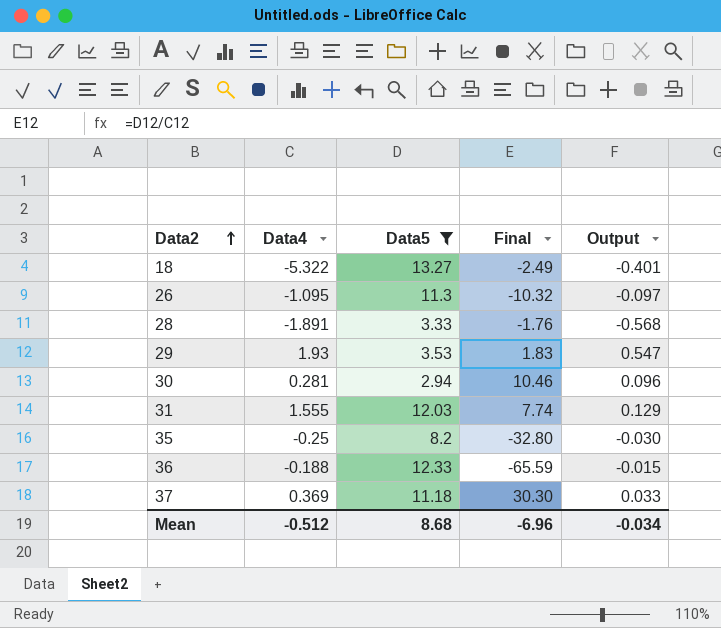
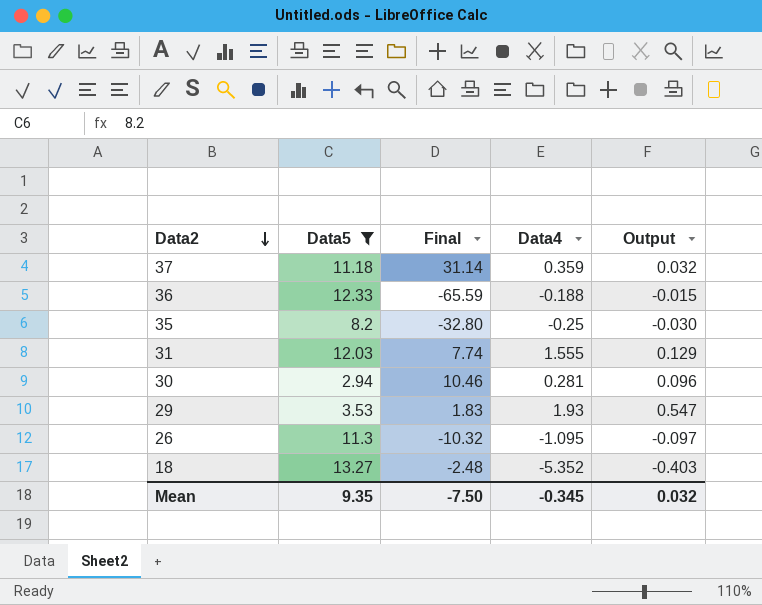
row order: Data2 ascending -> Data2 descending
column Data4 | position: 2 -> 4
row 28: -1.891 | 3.33 | -1.76 | -0.568 -> none
37 | Final: 30.30 -> 31.14
37 | Data4: 0.369 -> 0.359
37 | Output: 0.033 -> 0.032
18 | Final: -2.49 -> -2.48
18 | Data4: -5.322 -> -5.352
18 | Output: -0.401 -> -0.403
Mean | Data5: 8.68 -> 9.35
Mean | Final: -6.96 -> -7.50
Mean | Data4: -0.512 -> -0.345
Mean | Output: -0.034 -> 0.032

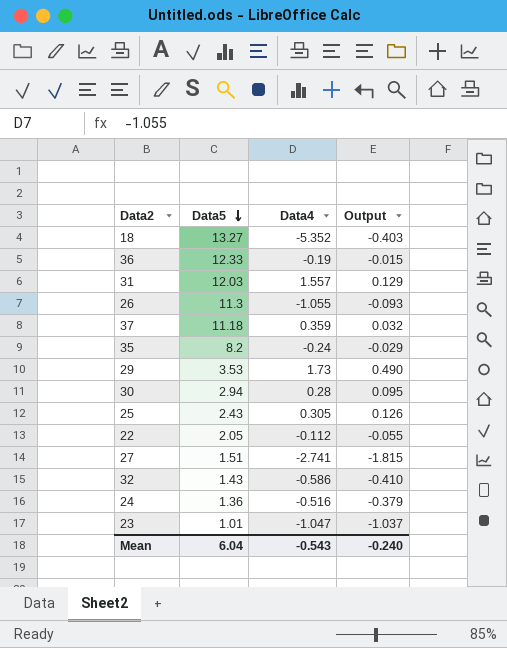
filter: Data5 >= 2.94 -> none
row order: Data2 descending -> Data5 descending
column Final | formula: [Data5] / [Data4] -> none
36 | Data4: -0.188 -> -0.19
31 | Data4: 1.555 -> 1.557
26 | Data4: -1.095 -> -1.055
26 | Output: -0.097 -> -0.093
35 | Data4: -0.25 -> -0.24
35 | Output: -0.030 -> -0.029
29 | Data4: 1.93 -> 1.73
29 | Output: 0.547 -> 0.490
30 | Data4: 0.281 -> 0.28
30 | Output: 0.096 -> 0.095
Mean | Data5: 9.35 -> 6.04
Mean | Data4: -0.345 -> -0.543
Mean | Output: 0.032 -> -0.240

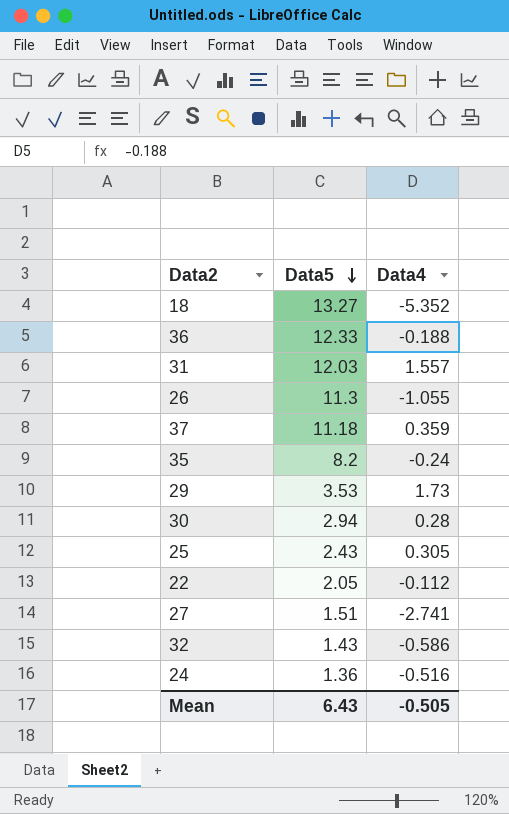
column Output | formula: [Data4] / [Data5] -> none
row 23: 1.01 | -1.047 | -1.037 -> none
36 | Data4: -0.19 -> -0.188
Mean | Data5: 6.04 -> 6.43
Mean | Data4: -0.543 -> -0.505

